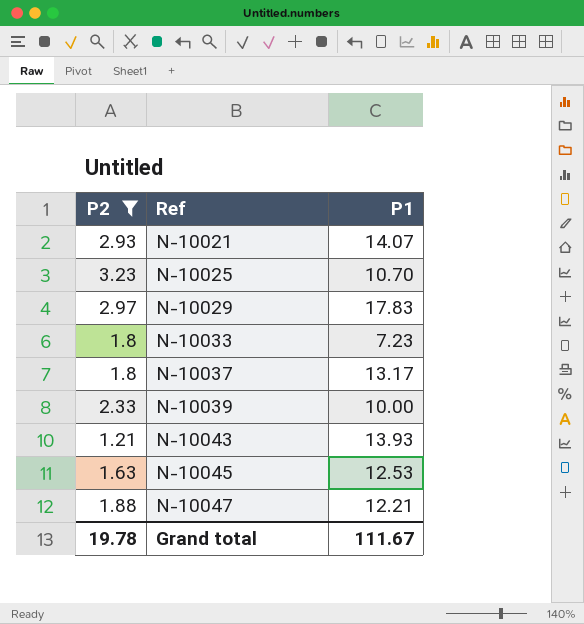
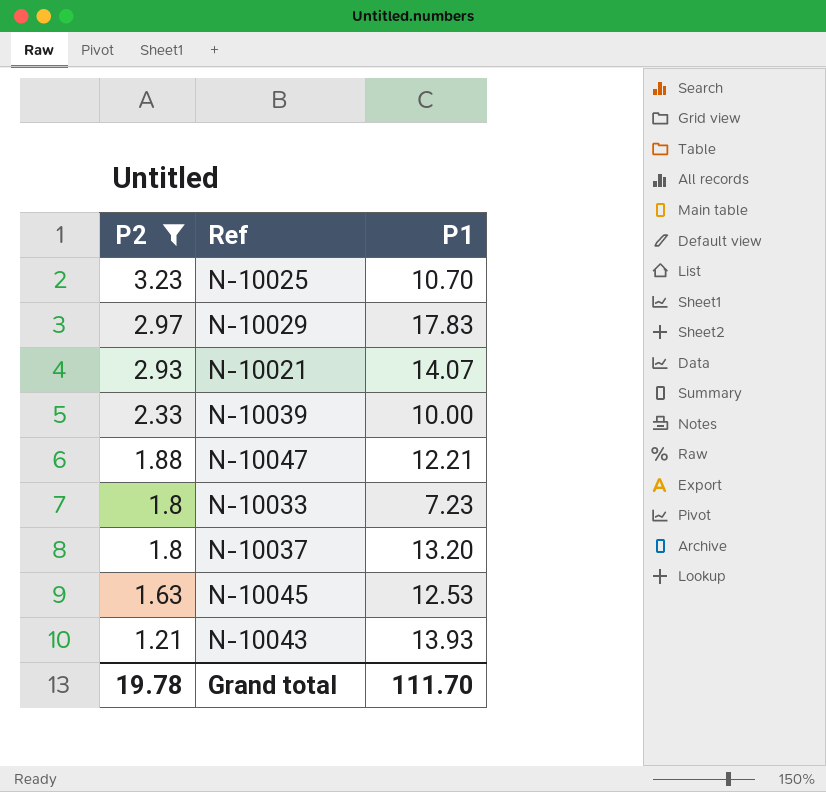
row order: Ref ascending -> P2 descending
N-10037 | P1: 13.17 -> 13.20
Grand total | P1: 111.67 -> 111.70

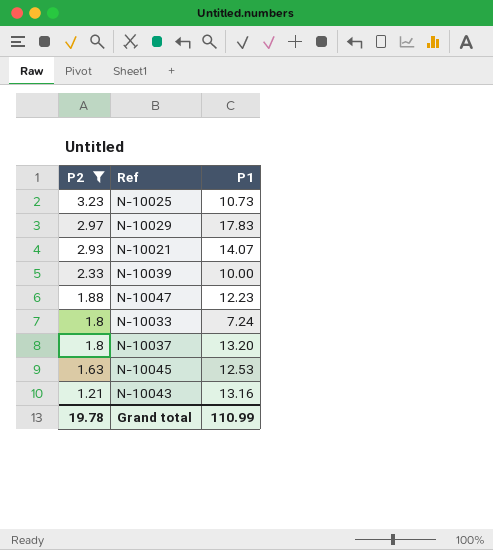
N-10025 | P1: 10.70 -> 10.73
N-10047 | P1: 12.21 -> 12.23
N-10033 | P1: 7.23 -> 7.24
N-10043 | P1: 13.93 -> 13.16
Grand total | P1: 111.70 -> 110.99

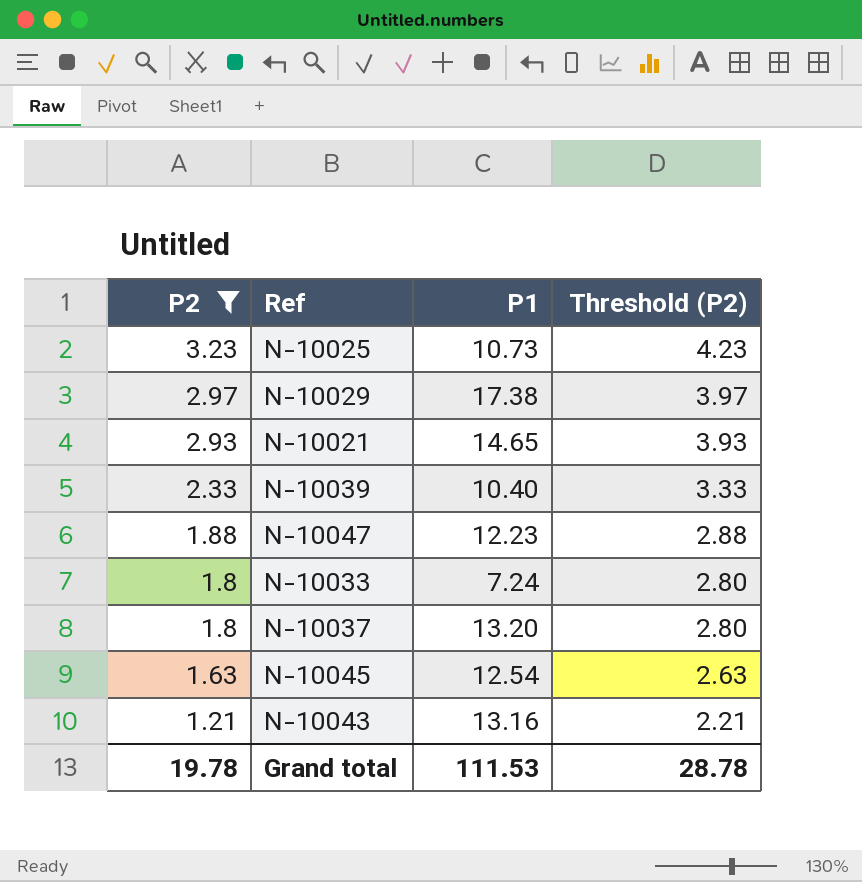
column Threshold (P2) | formula: none -> [P2] + 1
N-10029 | P1: 17.83 -> 17.38
N-10021 | P1: 14.07 -> 14.65
N-10039 | P1: 10.00 -> 10.40
N-10045 | P1: 12.53 -> 12.54
Grand total | P1: 110.99 -> 111.53

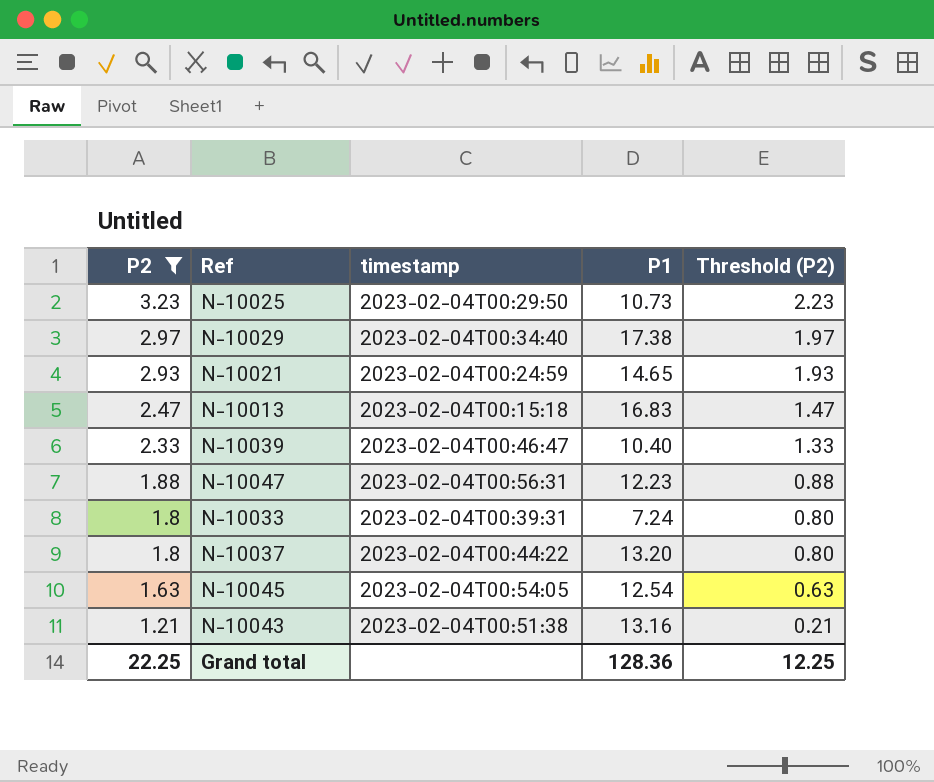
column timestamp | position: none -> 3
column Threshold (P2) | formula: [P2] + 1 -> [P2] - 1
row N-10013: none -> 2.47 | 2023-02-04T00:15:18 | 16.83 | 1.47
Grand total | P2: 19.78 -> 22.25
Grand total | P1: 111.53 -> 128.36
Grand total | Threshold (P2): 28.78 -> 12.25

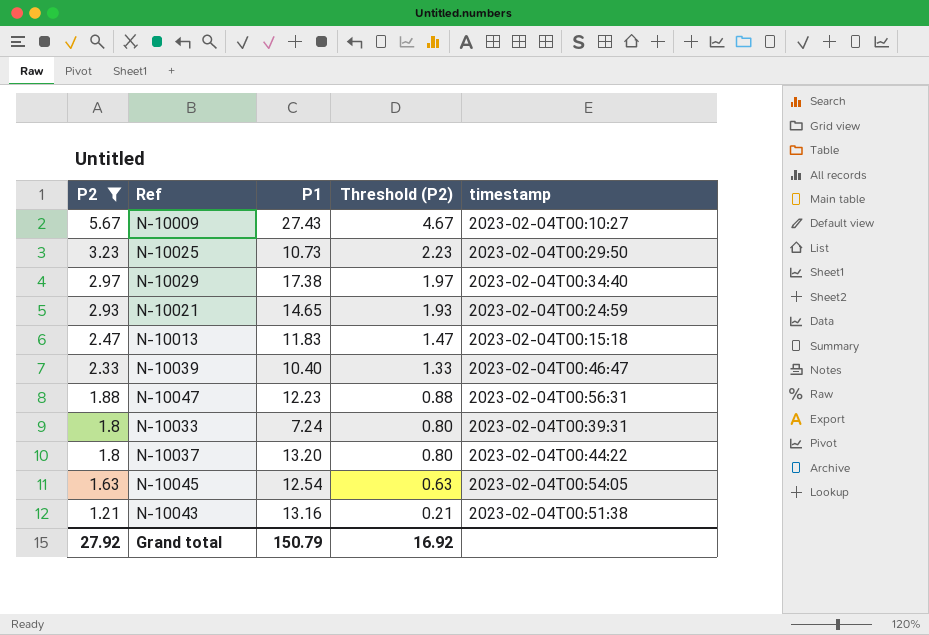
column timestamp | position: 3 -> 5
row N-10009: none -> 5.67 | 27.43 | 4.67 | 2023-02-04T00:10:27
N-10013 | P1: 16.83 -> 11.83
Grand total | P2: 22.25 -> 27.92
Grand total | P1: 128.36 -> 150.79
Grand total | Threshold (P2): 12.25 -> 16.92

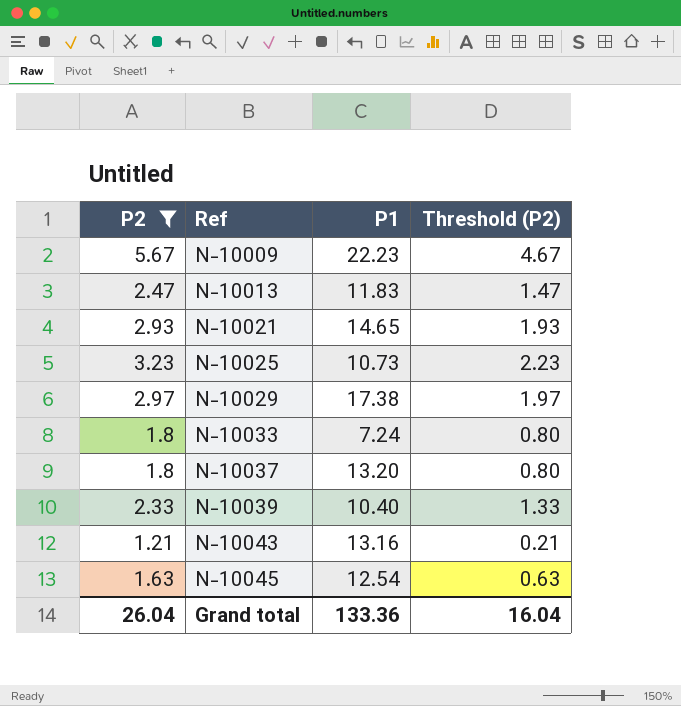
row order: P2 descending -> Ref ascending
column timestamp | position: 5 -> none
row N-10047: 1.88 | 12.23 | 0.88 | 2023-02-04T00:56:31 -> none
N-10009 | P1: 27.43 -> 22.23
Grand total | P2: 27.92 -> 26.04
Grand total | P1: 150.79 -> 133.36
Grand total | Threshold (P2): 16.92 -> 16.04

